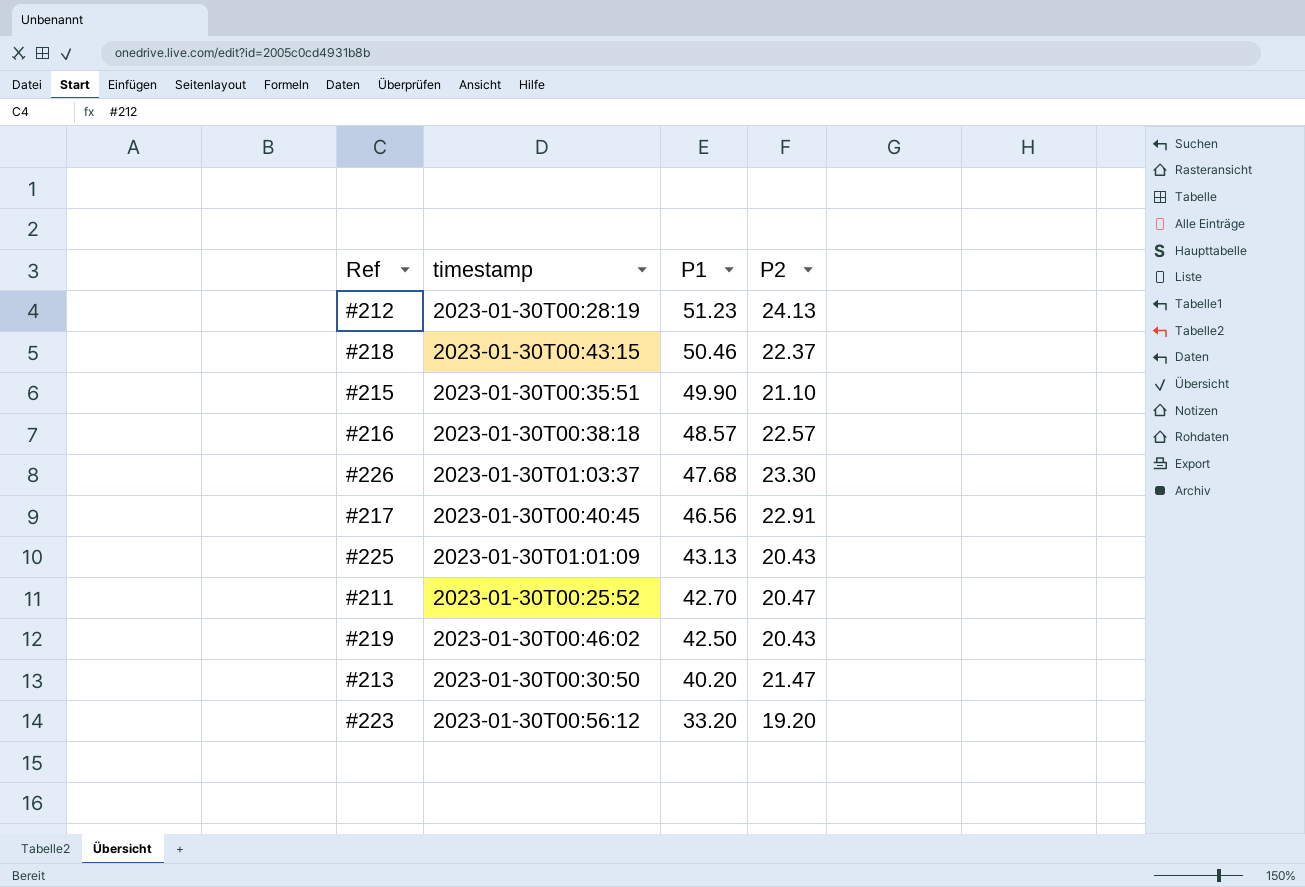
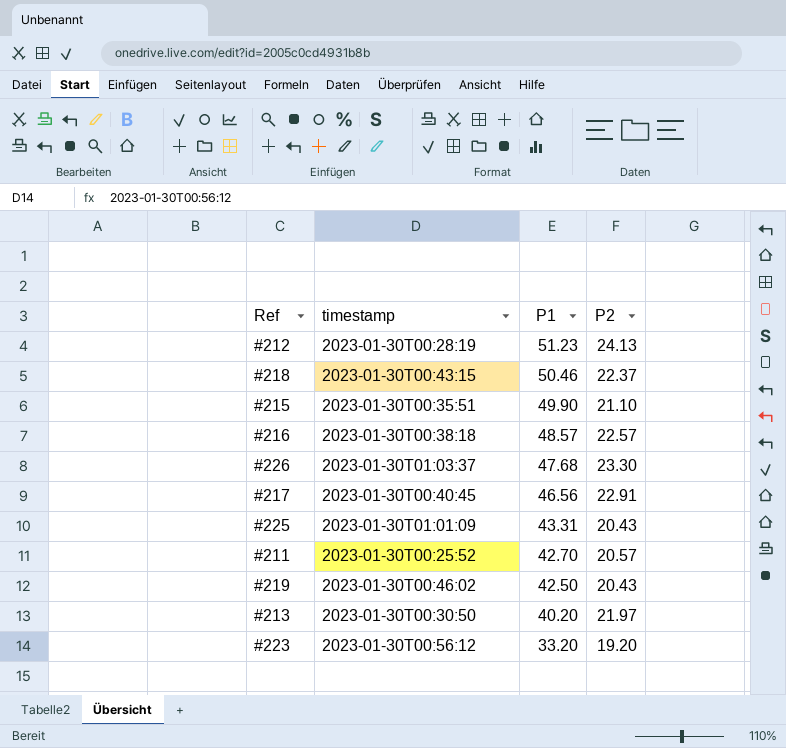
#225 | P1: 43.13 -> 43.31
#211 | P2: 20.47 -> 20.57
#213 | P2: 21.47 -> 21.97

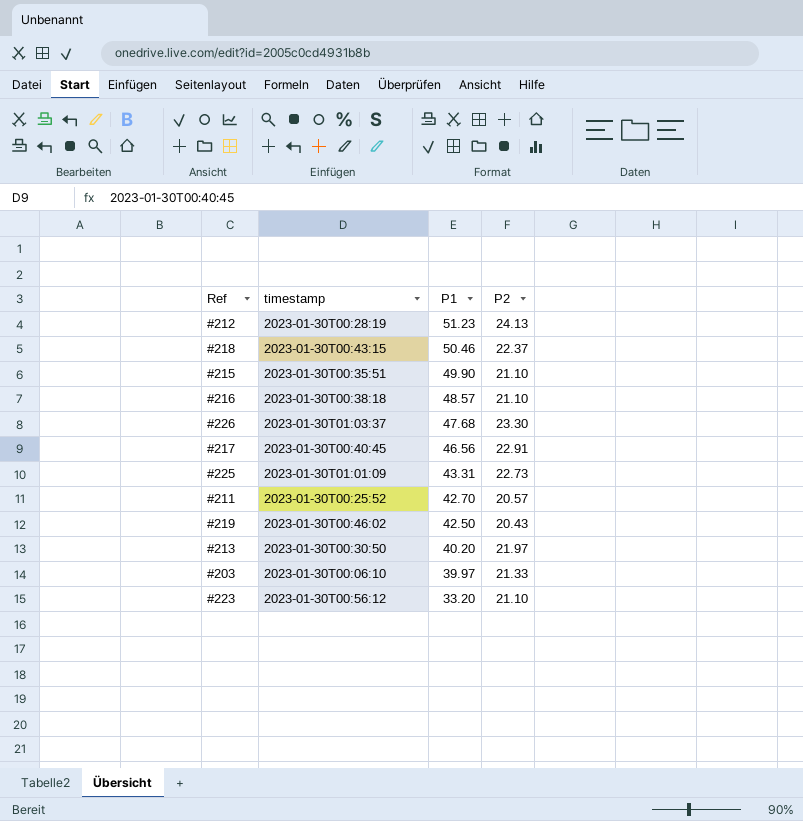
#216 | P2: 22.57 -> 21.10
#225 | P2: 20.43 -> 22.73
row #203: none -> 2023-01-30T00:06:10 | 39.97 | 21.33
#223 | P2: 19.20 -> 21.10

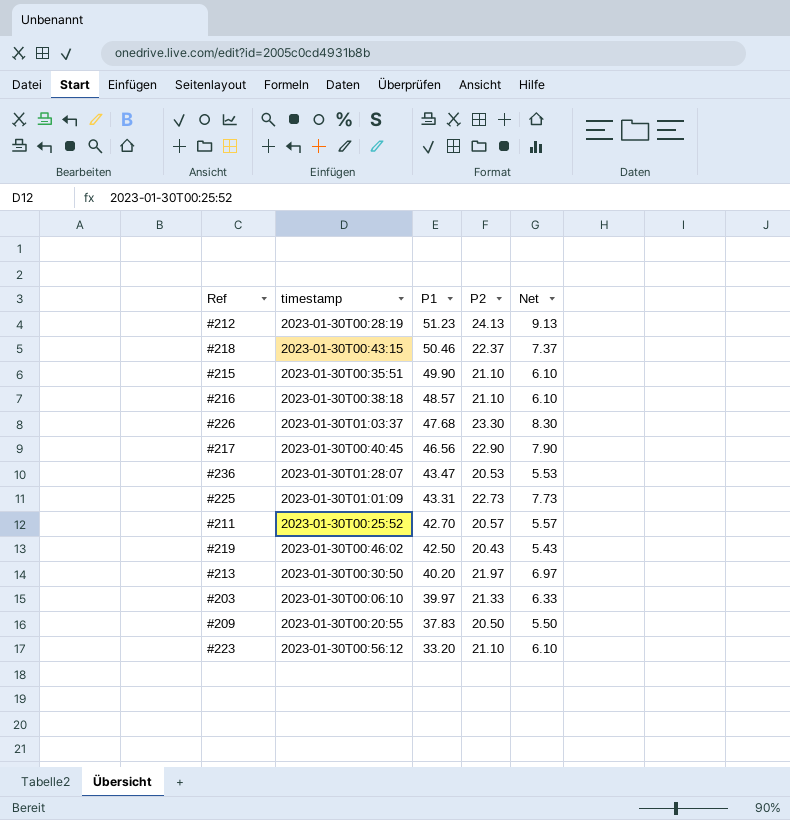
column Net | formula: none -> [P2] - 15
#217 | P2: 22.91 -> 22.90
row #236: none -> 2023-01-30T01:28:07 | 43.47 | 20.53 | 5.53
row #209: none -> 2023-01-30T00:20:55 | 37.83 | 20.50 | 5.50

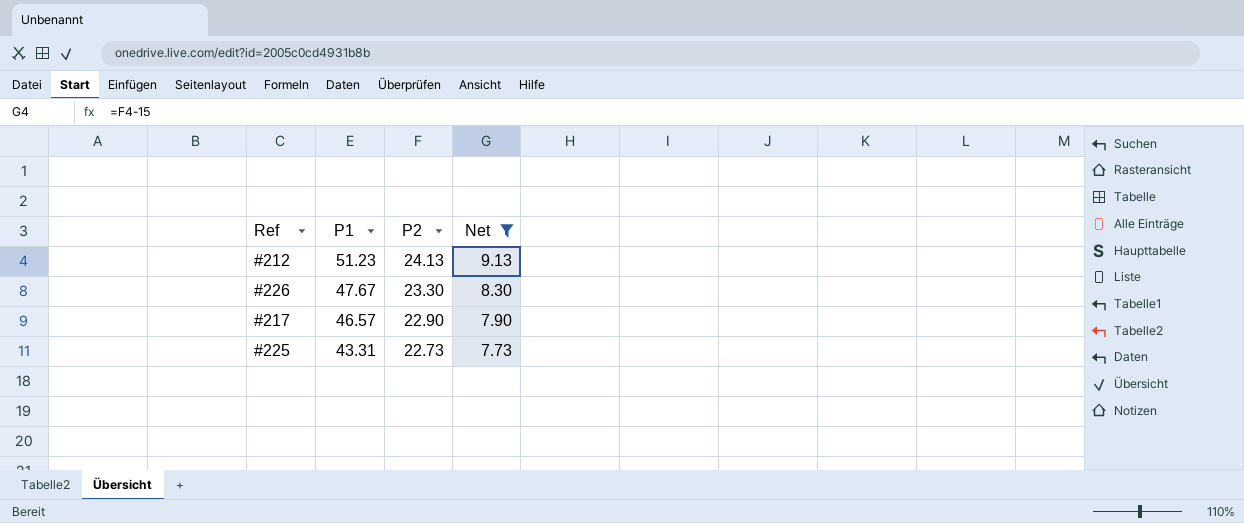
filter: none -> Net >= 7.73
column timestamp | position: 2 -> none
#226 | P1: 47.68 -> 47.67
#217 | P1: 46.56 -> 46.57

